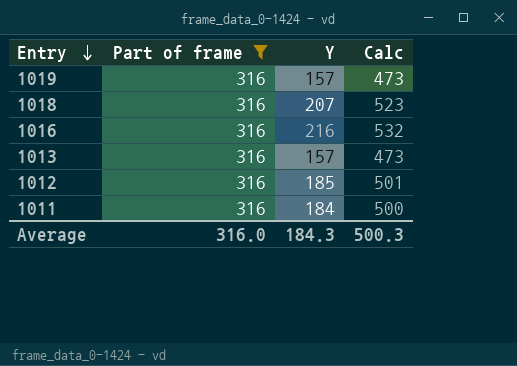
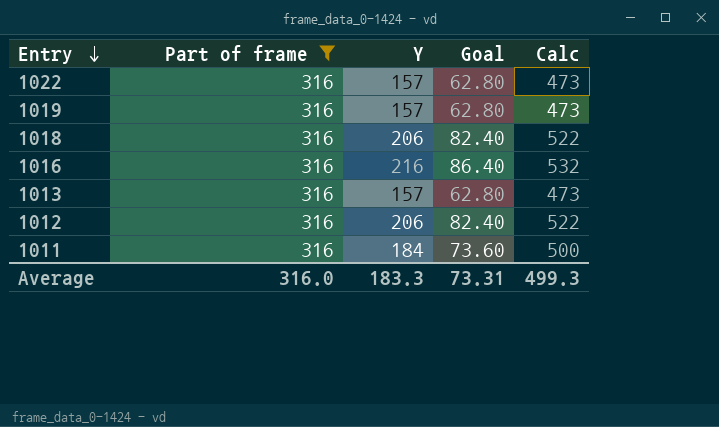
column Goal | formula: none -> [Y] * 0.4
row 1022: none -> 316 | 157 | 62.80 | 473
1018 | Y: 207 -> 206
1018 | Calc: 523 -> 522
1012 | Y: 185 -> 206
1012 | Calc: 501 -> 522
Average | Y: 184.3 -> 183.3
Average | Calc: 500.3 -> 499.3

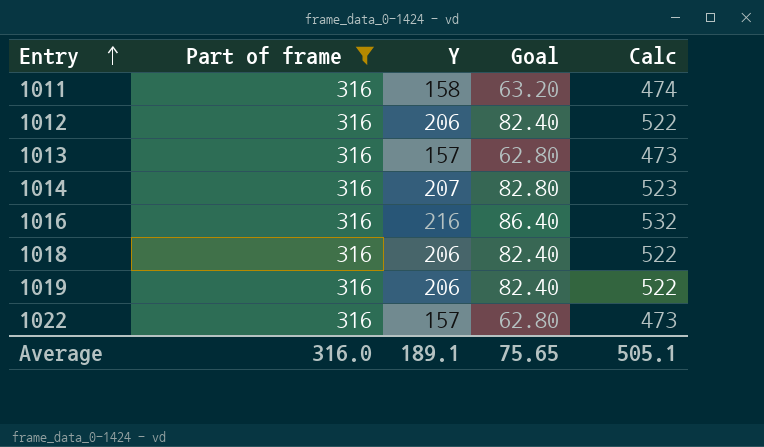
row order: Entry descending -> Entry ascending
1011 | Y: 184 -> 158
1011 | Goal: 73.60 -> 63.20
1011 | Calc: 500 -> 474
row 1014: none -> 316 | 207 | 82.80 | 523
1019 | Y: 157 -> 206
1019 | Goal: 62.80 -> 82.40
1019 | Calc: 473 -> 522
Average | Y: 183.3 -> 189.1
Average | Goal: 73.31 -> 75.65
Average | Calc: 499.3 -> 505.1

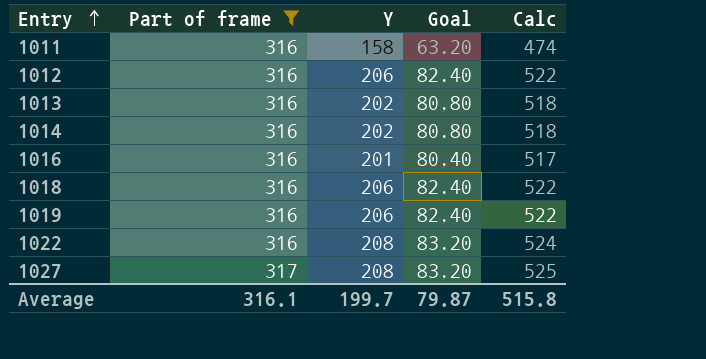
1013 | Y: 157 -> 202
1013 | Goal: 62.80 -> 80.80
1013 | Calc: 473 -> 518
1014 | Y: 207 -> 202
1014 | Goal: 82.80 -> 80.80
1014 | Calc: 523 -> 518
1016 | Y: 216 -> 201
1016 | Goal: 86.40 -> 80.40
1016 | Calc: 532 -> 517
1022 | Y: 157 -> 208
1022 | Goal: 62.80 -> 83.20
1022 | Calc: 473 -> 524
row 1027: none -> 317 | 208 | 83.20 | 525
Average | Part of frame: 316.0 -> 316.1
Average | Y: 189.1 -> 199.7
Average | Goal: 75.65 -> 79.87
Average | Calc: 505.1 -> 515.8

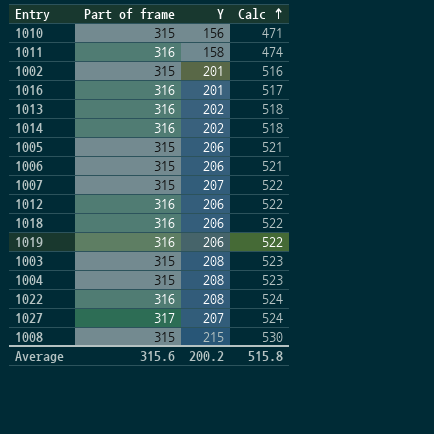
filter: Part of frame != 315 -> none
row order: Entry ascending -> Calc ascending
column Goal | formula: [Y] * 0.4 -> none
1027 | Y: 208 -> 207
1027 | Calc: 525 -> 524
Average | Part of frame: 316.1 -> 315.6
Average | Y: 199.7 -> 200.2

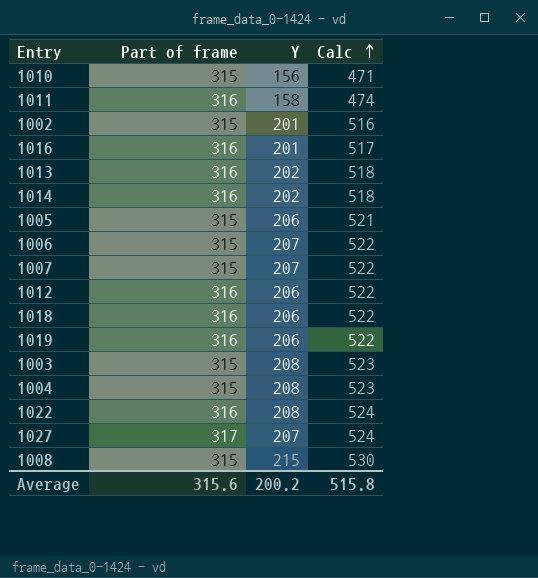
1006 | Y: 206 -> 207
1006 | Calc: 521 -> 522

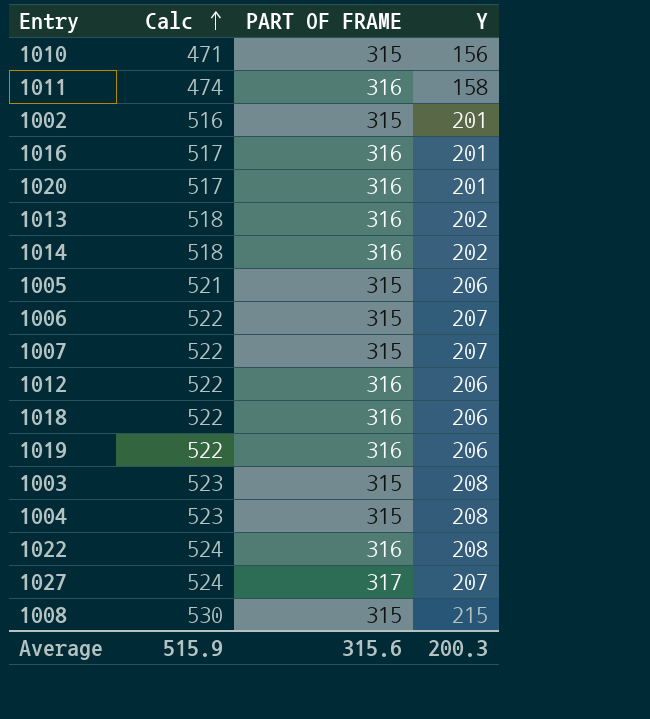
column Calc | position: 4 -> 2
column name: Part of frame -> PART OF FRAME
row 1020: none -> 517 | 316 | 201
Average | Calc: 515.8 -> 515.9
Average | Y: 200.2 -> 200.3

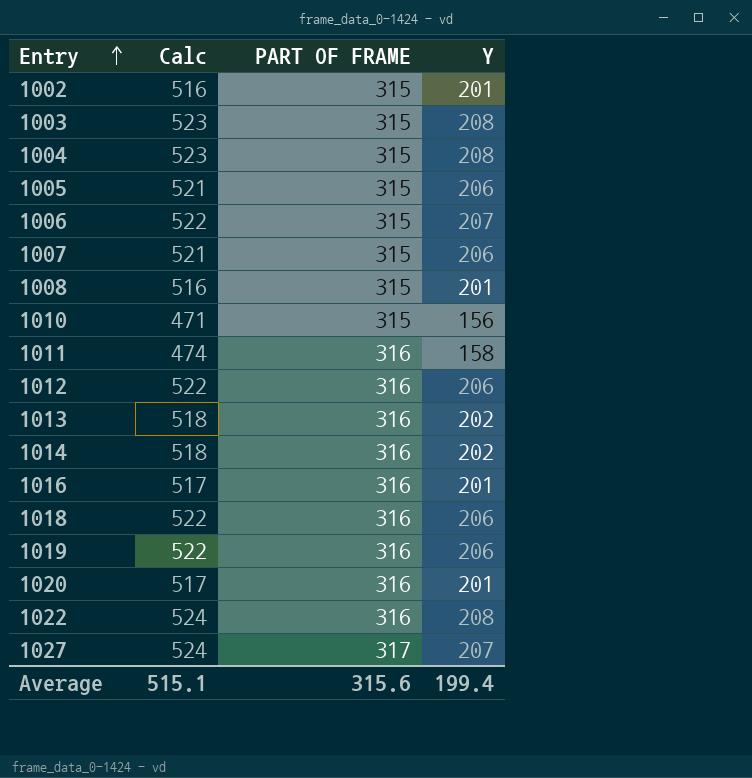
row order: Calc ascending -> Entry ascending
1007 | Calc: 522 -> 521
1007 | Y: 207 -> 206
1008 | Calc: 530 -> 516
1008 | Y: 215 -> 201
Average | Calc: 515.9 -> 515.1
Average | Y: 200.3 -> 199.4

